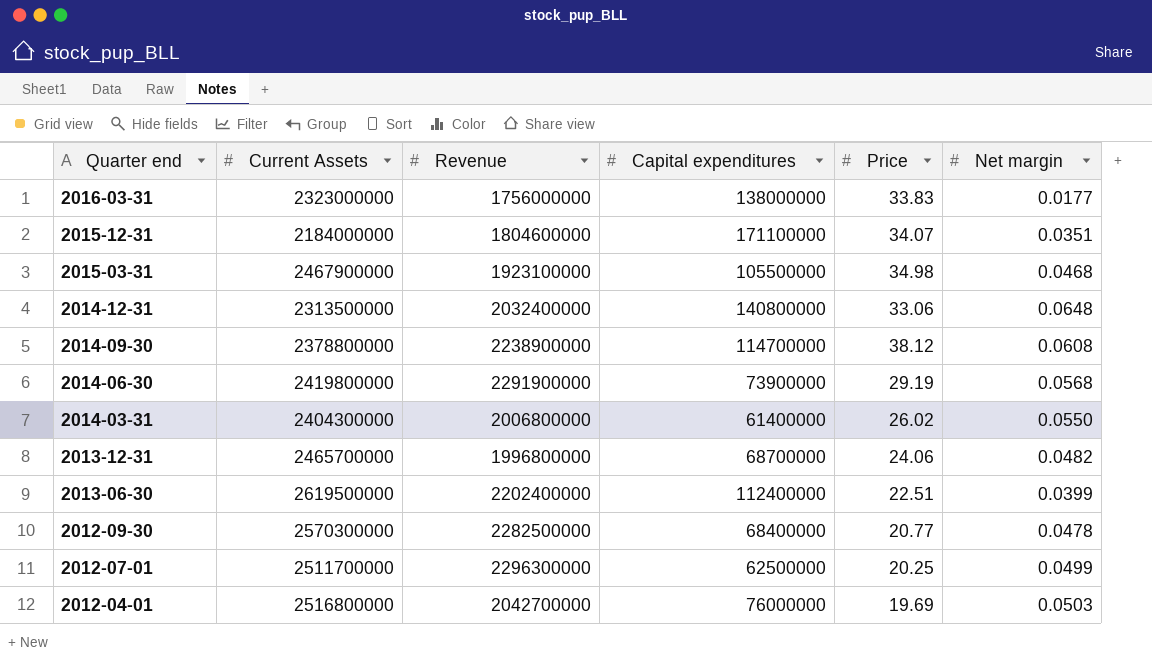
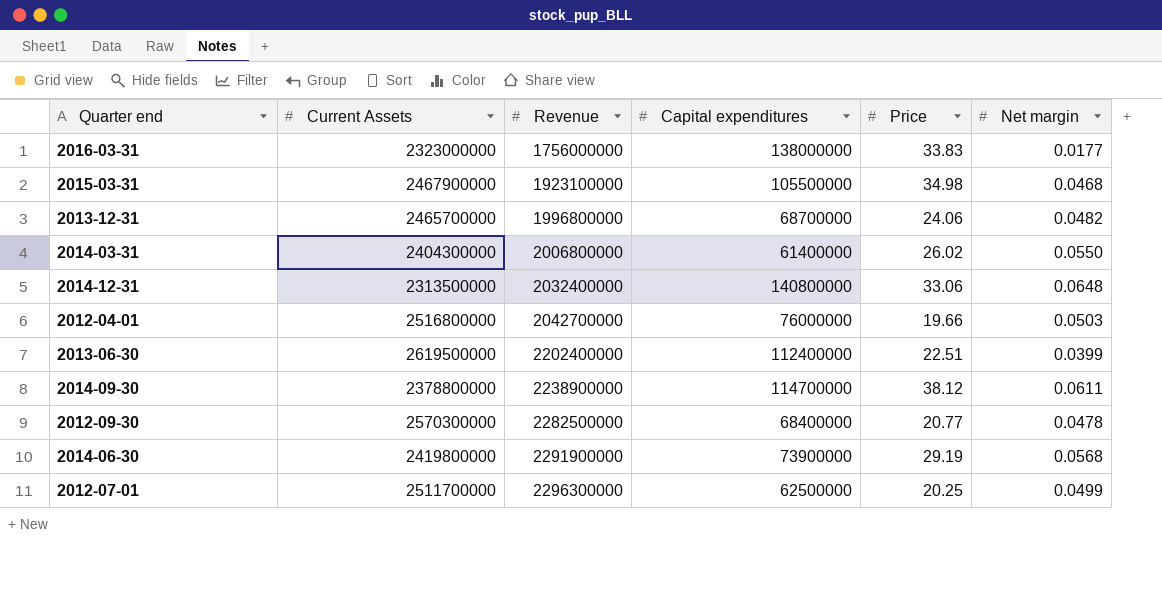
row order: Quarter end descending -> Revenue ascending
row 2015-12-31: 2184000000 | 1804600000 | 171100000 | 34.07 | 0.0351 -> none
2012-04-01 | Price: 19.69 -> 19.66
2014-09-30 | Net margin: 0.0608 -> 0.0611

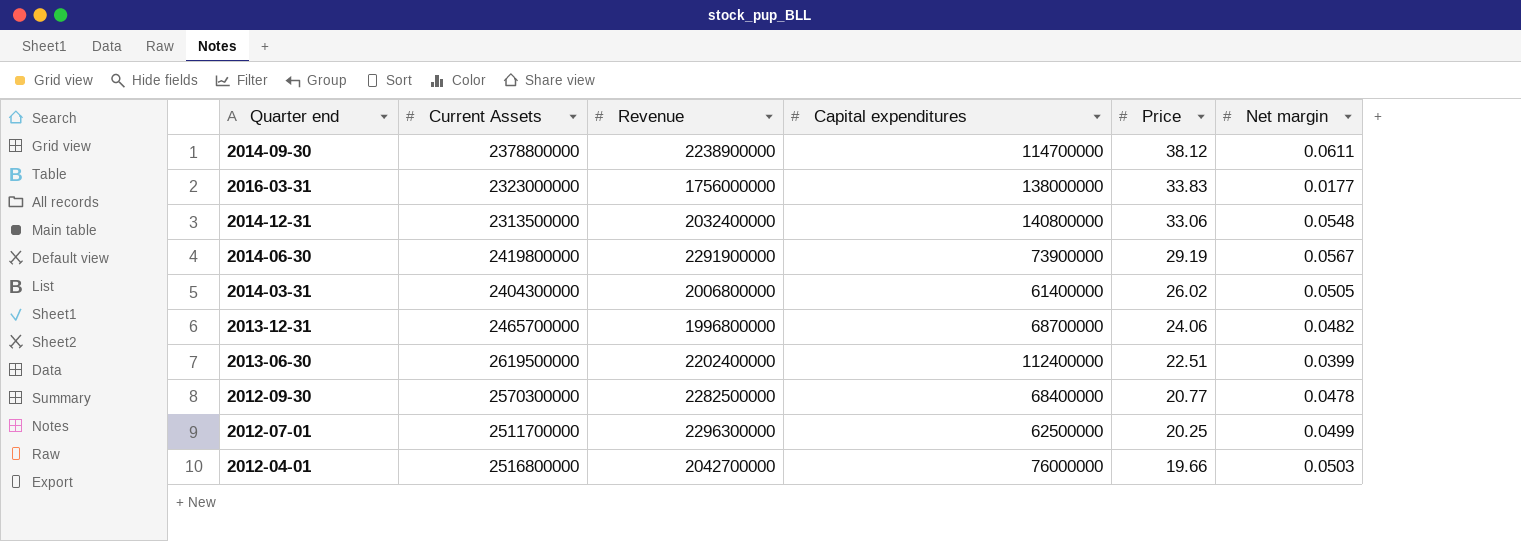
row order: Revenue ascending -> Price descending
row 2015-03-31: 2467900000 | 1923100000 | 105500000 | 34.98 | 0.0468 -> none
2014-12-31 | Net margin: 0.0648 -> 0.0548
2014-06-30 | Net margin: 0.0568 -> 0.0567
2014-03-31 | Net margin: 0.0550 -> 0.0505

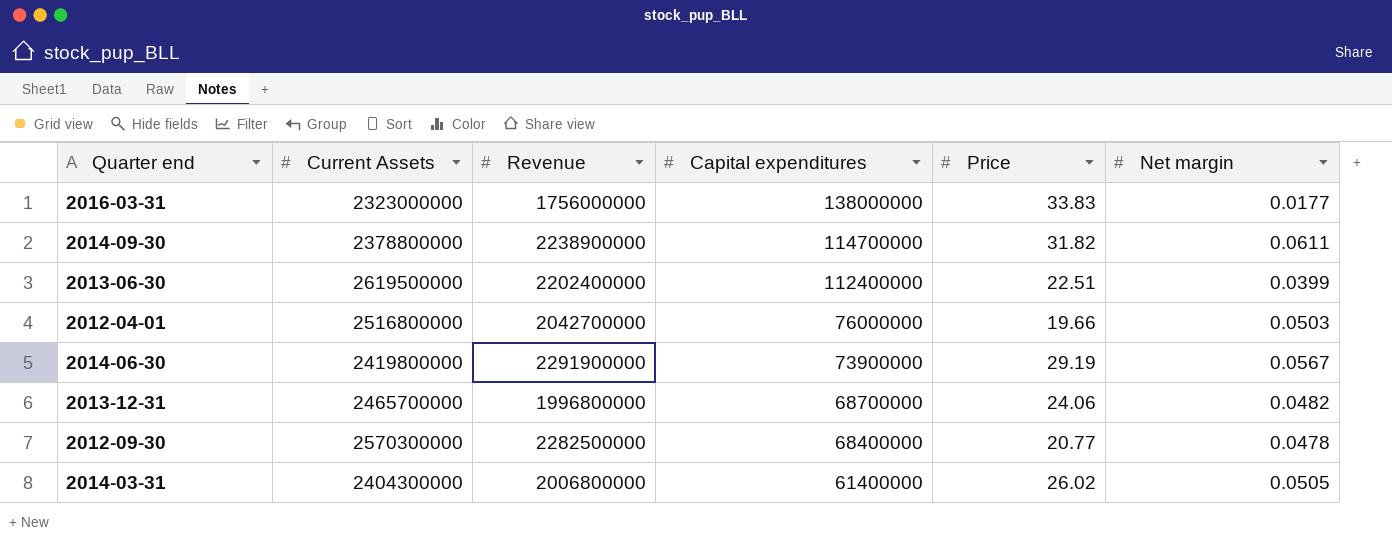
row order: Price descending -> Capital expenditures descending
row 2014-12-31: 2313500000 | 2032400000 | 140800000 | 33.06 | 0.0548 -> none
row 2012-07-01: 2511700000 | 2296300000 | 62500000 | 20.25 | 0.0499 -> none
2014-09-30 | Price: 38.12 -> 31.82

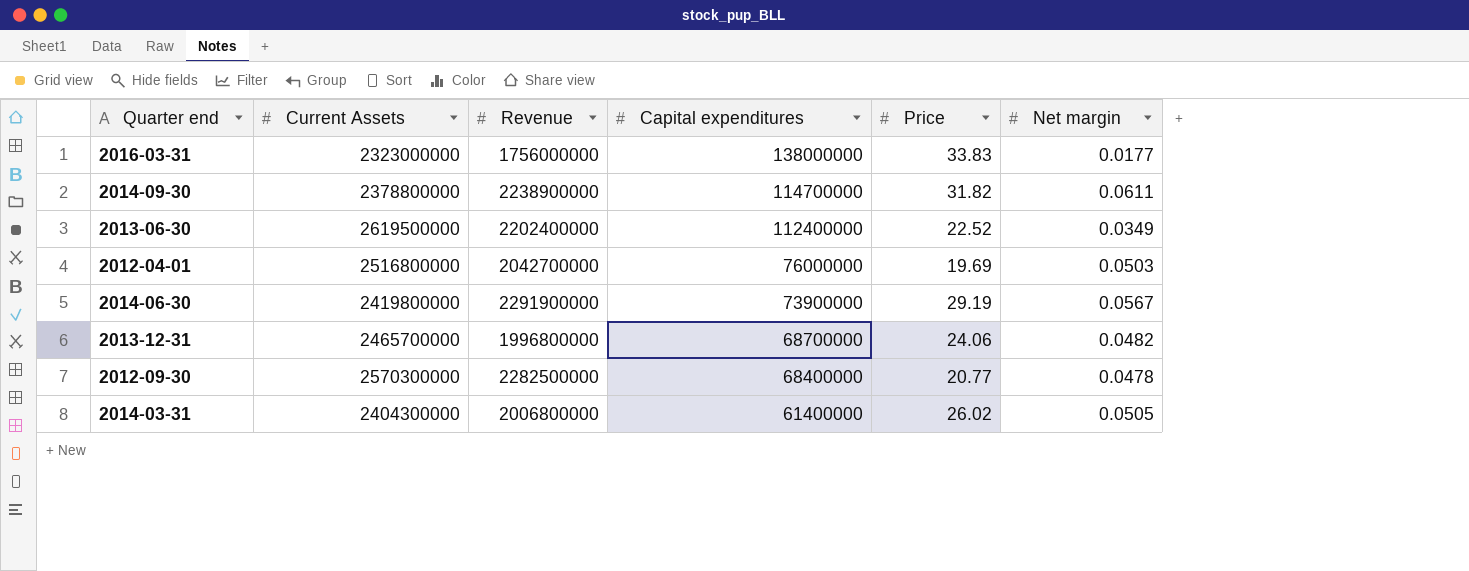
2013-06-30 | Price: 22.51 -> 22.52
2013-06-30 | Net margin: 0.0399 -> 0.0349
2012-04-01 | Price: 19.66 -> 19.69

